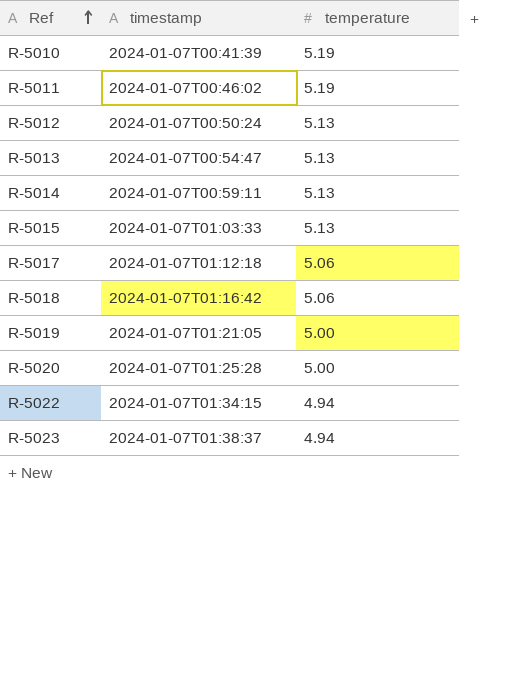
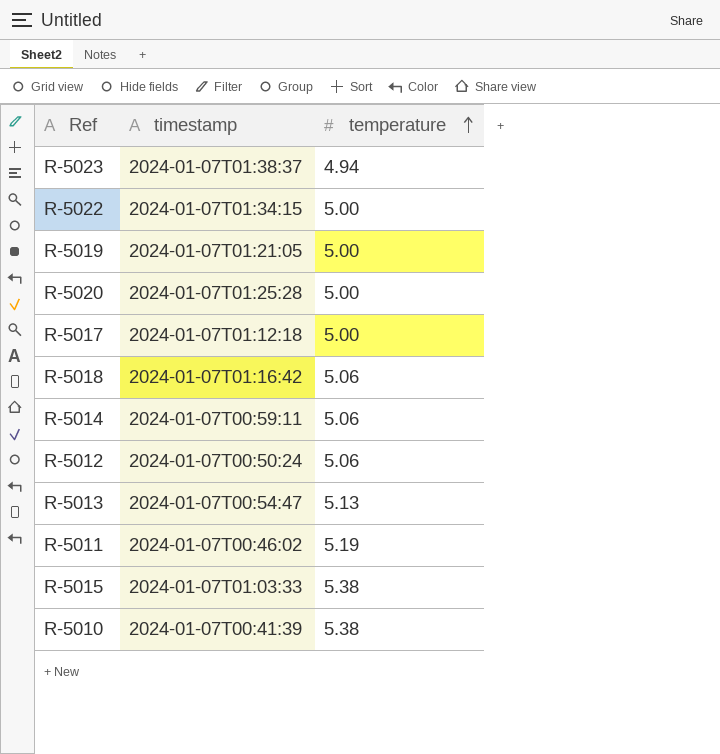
row order: Ref ascending -> temperature ascending
R-5022 | temperature: 4.94 -> 5.00
R-5017 | temperature: 5.06 -> 5.00
R-5014 | temperature: 5.13 -> 5.06
R-5012 | temperature: 5.13 -> 5.06
R-5015 | temperature: 5.13 -> 5.38
R-5010 | temperature: 5.19 -> 5.38

